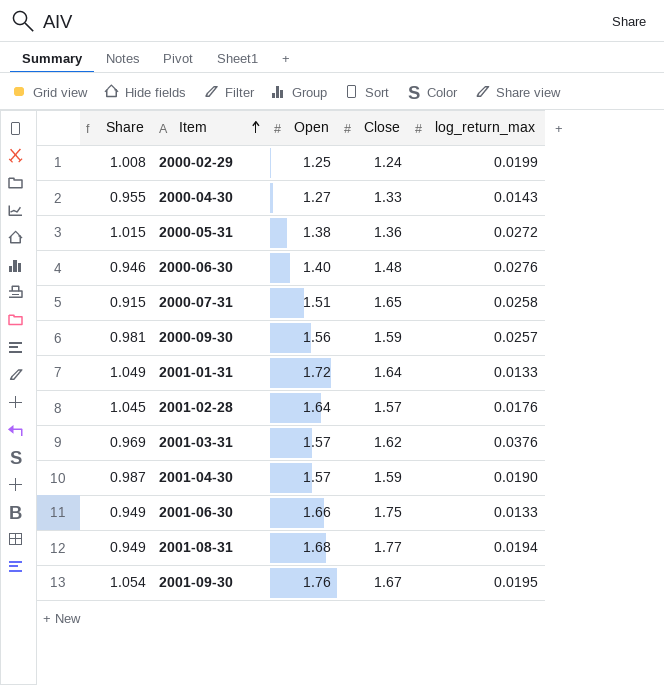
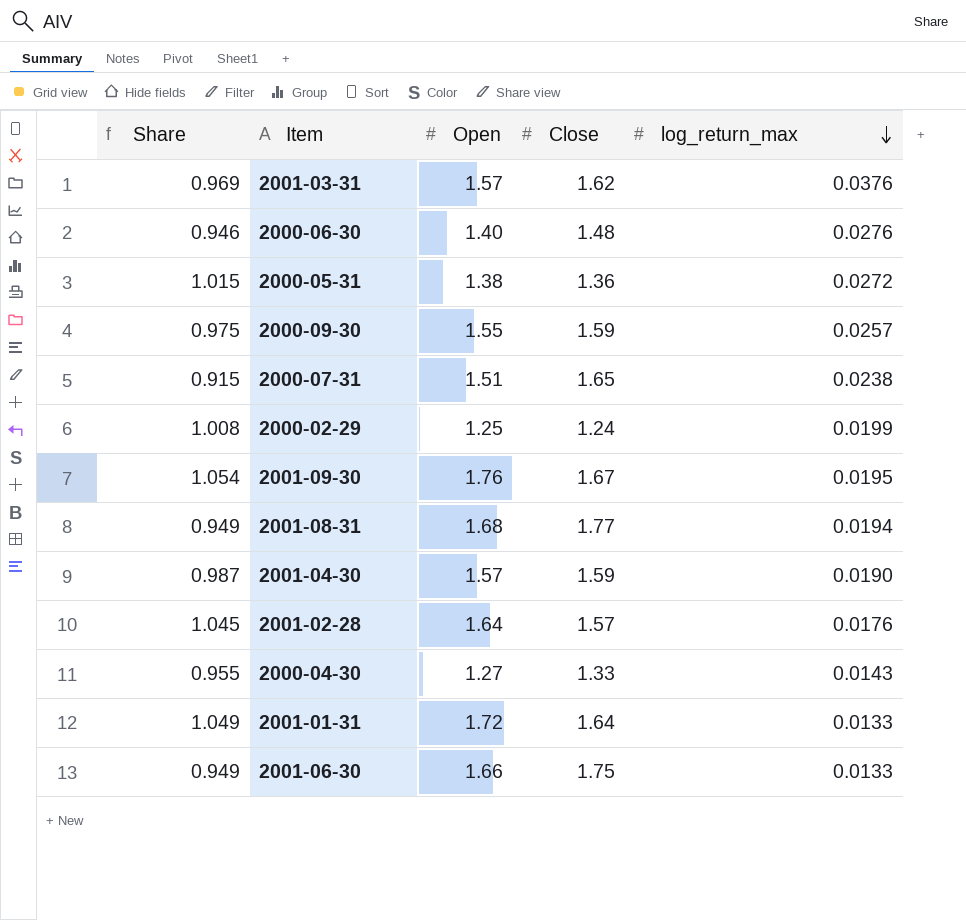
row order: Item ascending -> log_return_max descending
2000-09-30 | Share: 0.981 -> 0.975
2000-09-30 | Open: 1.56 -> 1.55
2000-07-31 | log_return_max: 0.0258 -> 0.0238

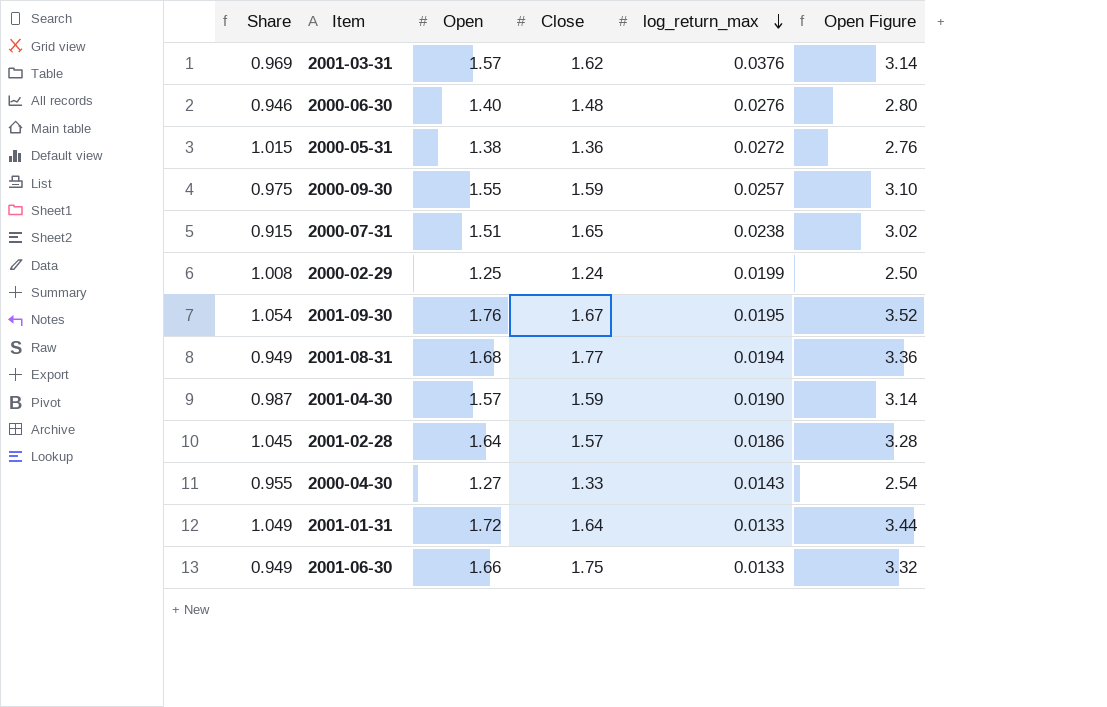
column Open Figure | formula: none -> [Open] * 2
2001-02-28 | log_return_max: 0.0176 -> 0.0186

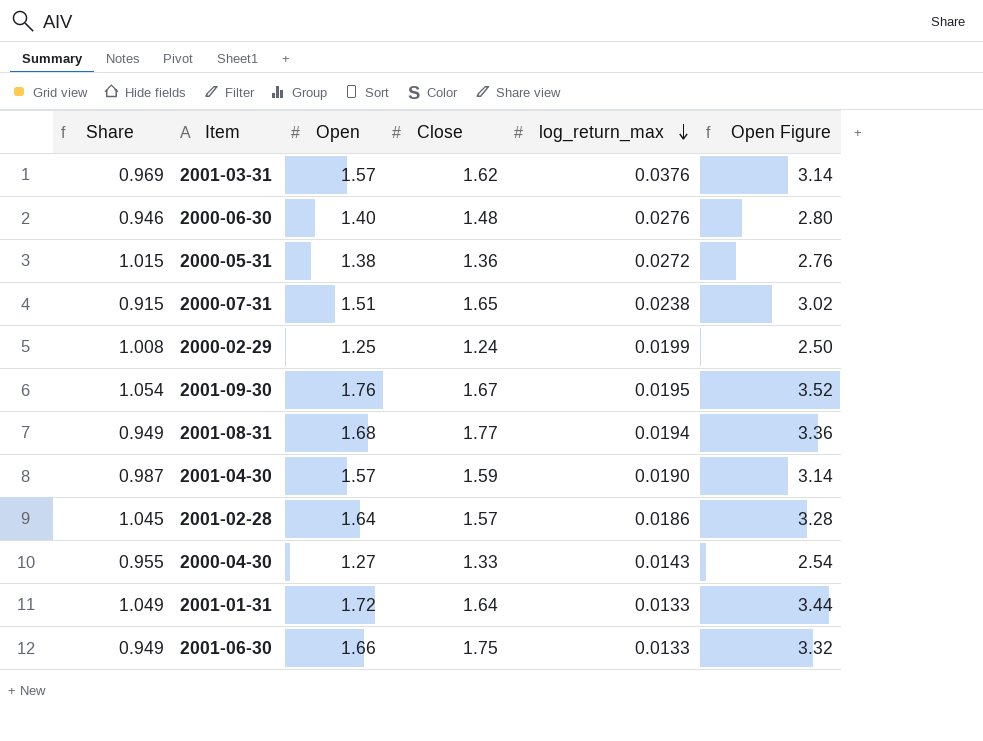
row 2000-09-30: 0.975 | 1.55 | 1.59 | 0.0257 | 3.10 -> none

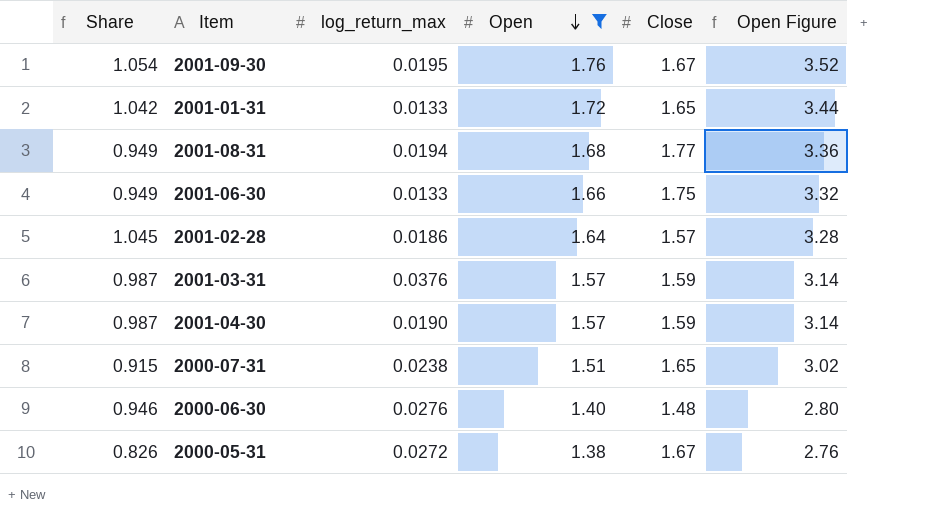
filter: none -> Open >= 1.38
row order: log_return_max descending -> Open descending
column log_return_max | position: 5 -> 3
2001-01-31 | Share: 1.049 -> 1.042
2001-01-31 | Close: 1.64 -> 1.65
2001-03-31 | Share: 0.969 -> 0.987
2001-03-31 | Close: 1.62 -> 1.59
2000-05-31 | Share: 1.015 -> 0.826
2000-05-31 | Close: 1.36 -> 1.67

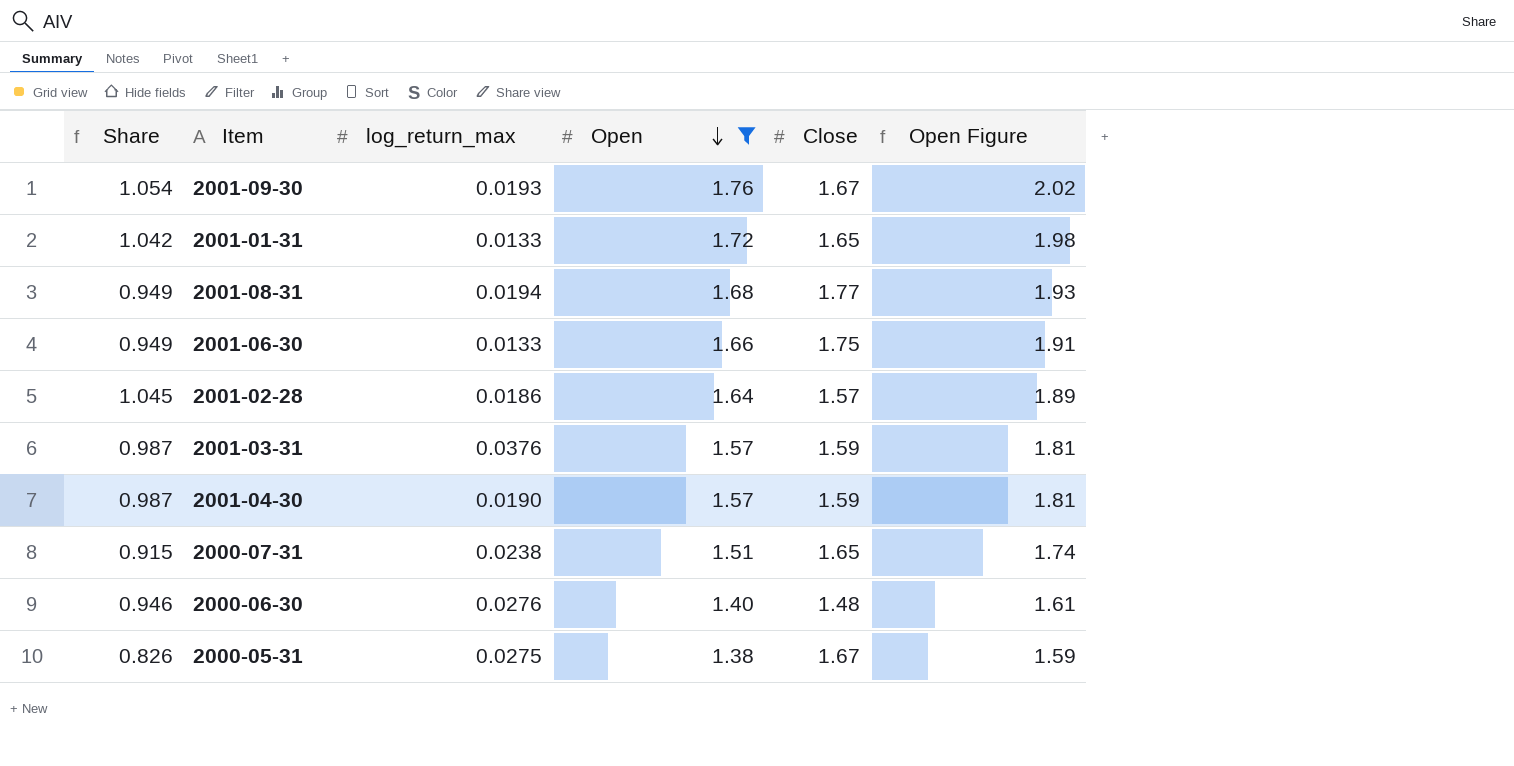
column Open Figure | formula: [Open] * 2 -> [Open] * 1.15
2001-09-30 | log_return_max: 0.0195 -> 0.0193
2000-05-31 | log_return_max: 0.0272 -> 0.0275

